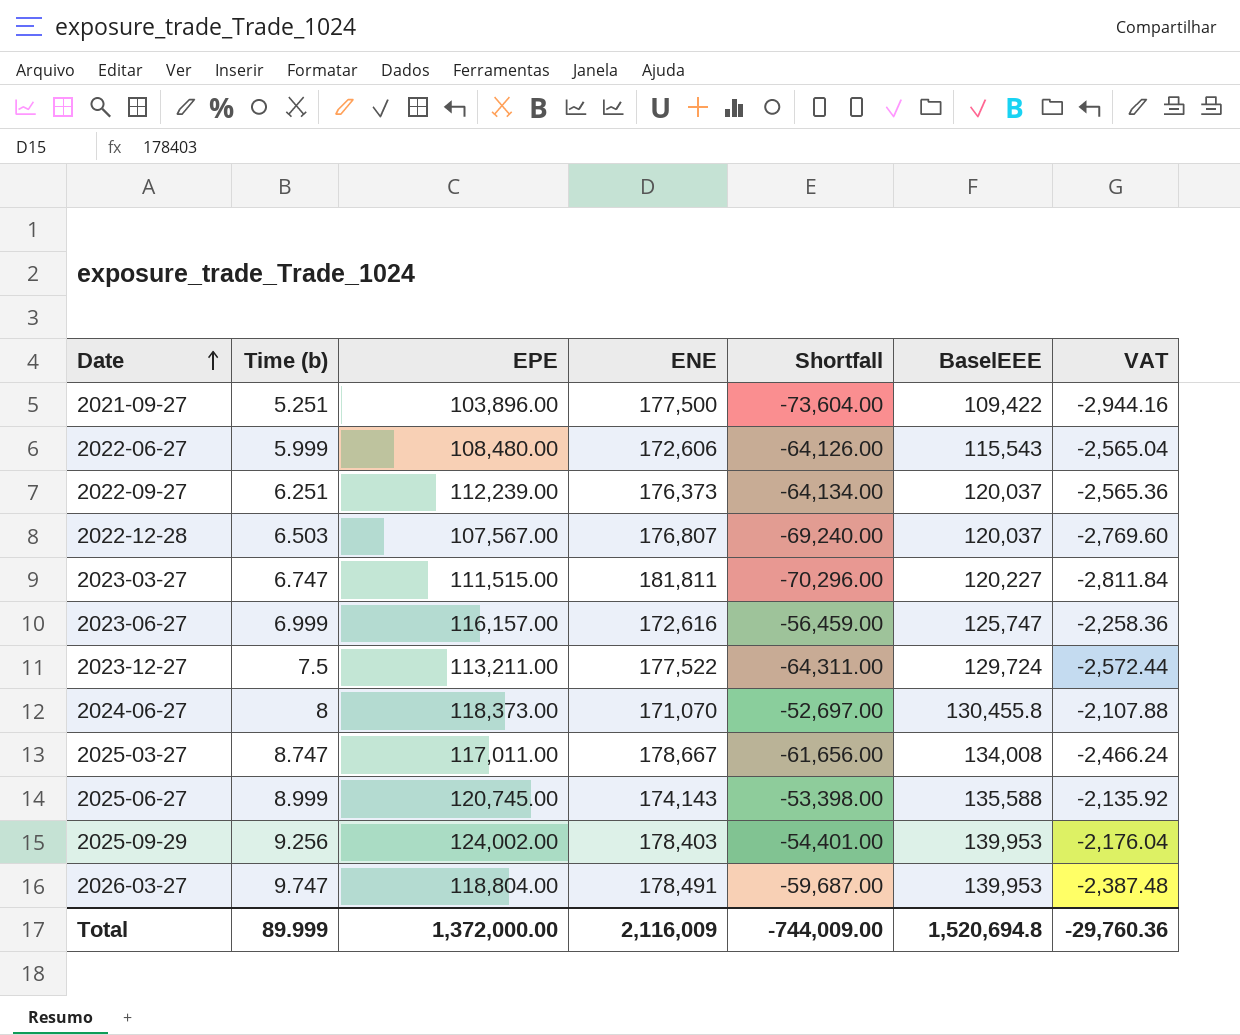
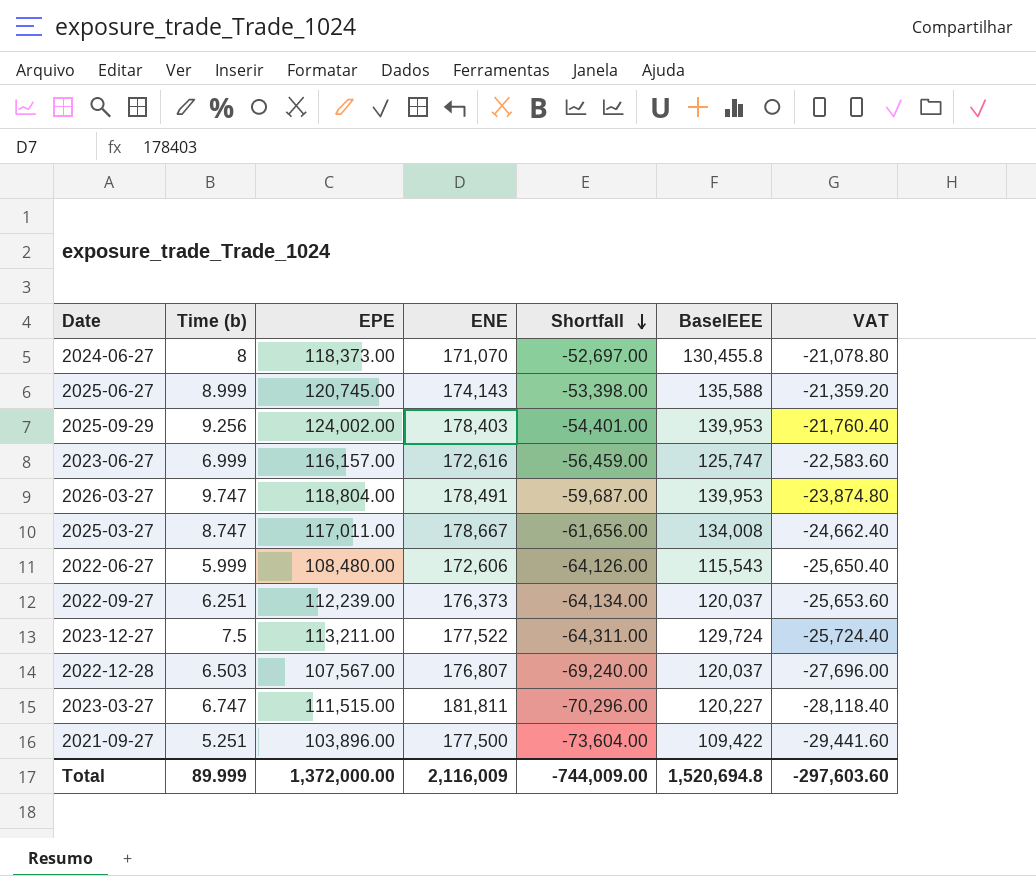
row order: Date ascending -> Shortfall descending
column VAT | formula: [Shortfall] * 0.04 -> [Shortfall] * 0.4
Total | VAT: -29,760.36 -> -297,603.60

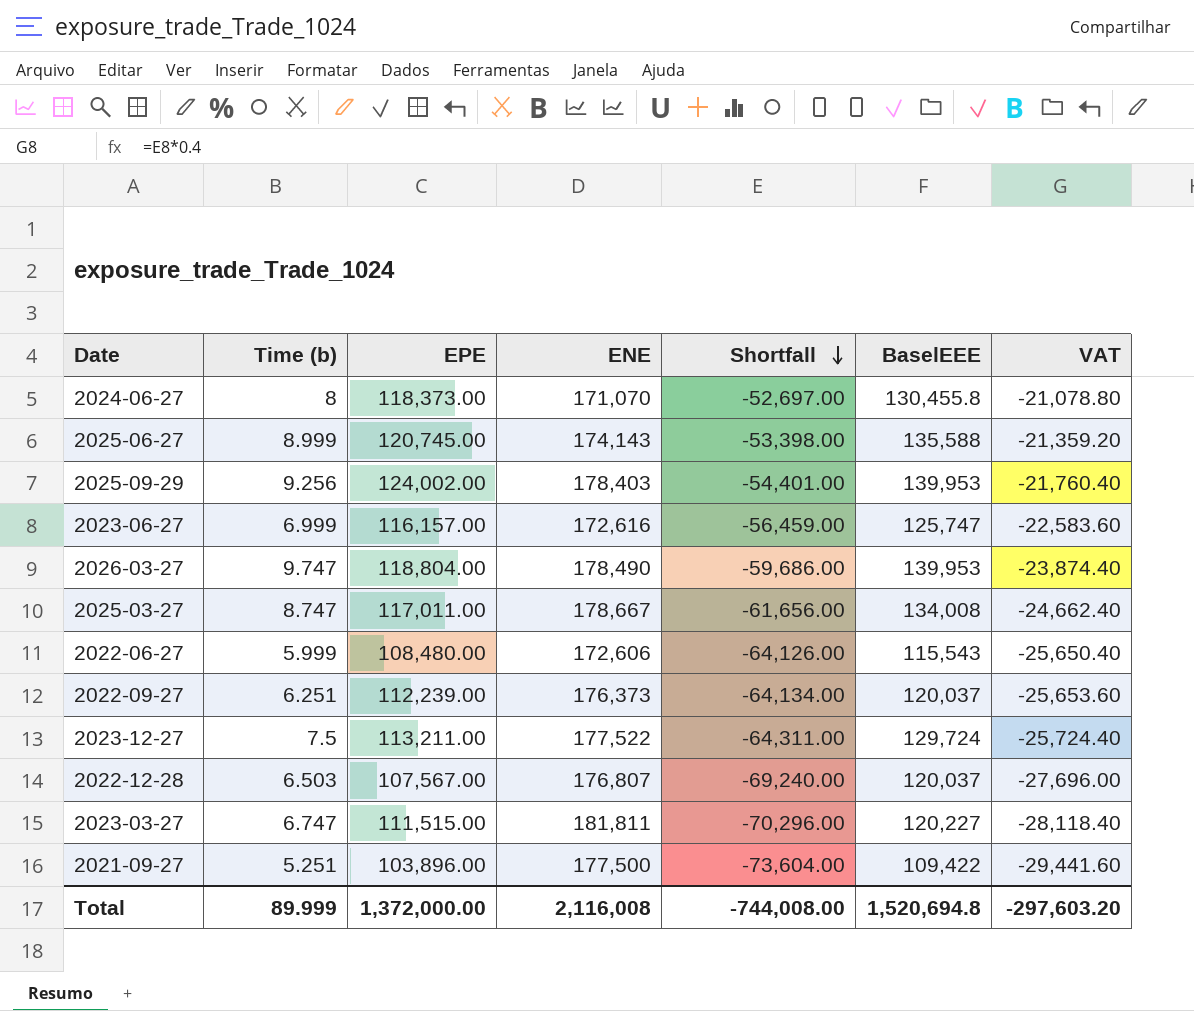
2026-03-27 | ENE: 178,491 -> 178,490
2026-03-27 | Shortfall: -59,687.00 -> -59,686.00
2026-03-27 | VAT: -23,874.80 -> -23,874.40
Total | ENE: 2,116,009 -> 2,116,008
Total | Shortfall: -744,009.00 -> -744,008.00
Total | VAT: -297,603.60 -> -297,603.20

